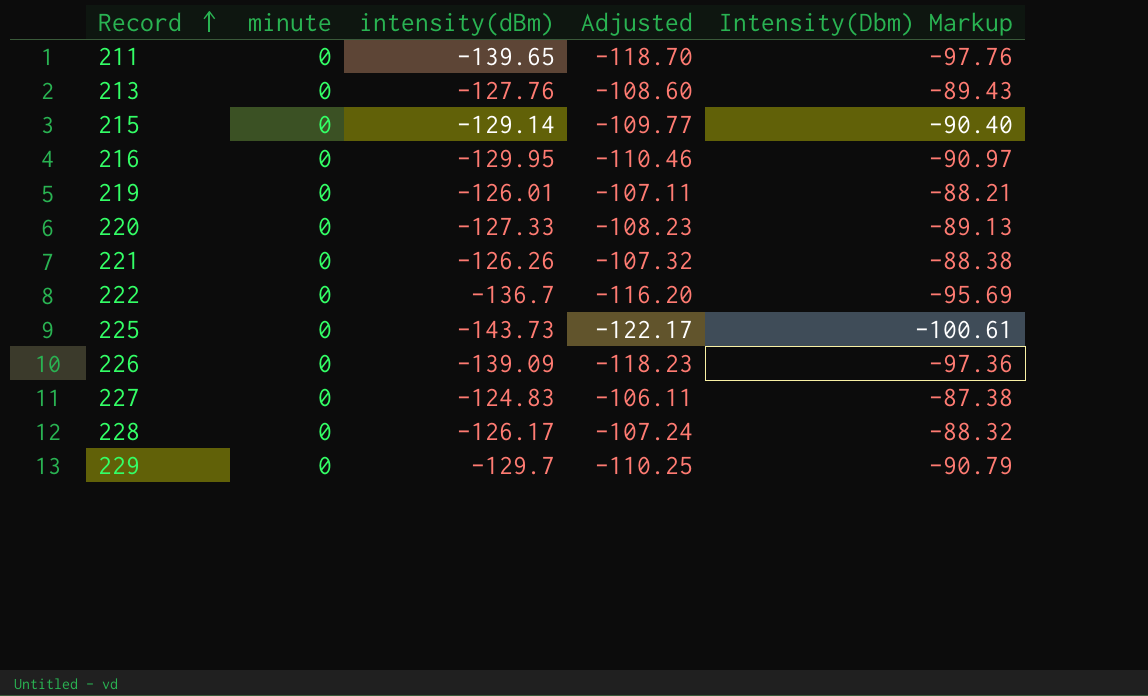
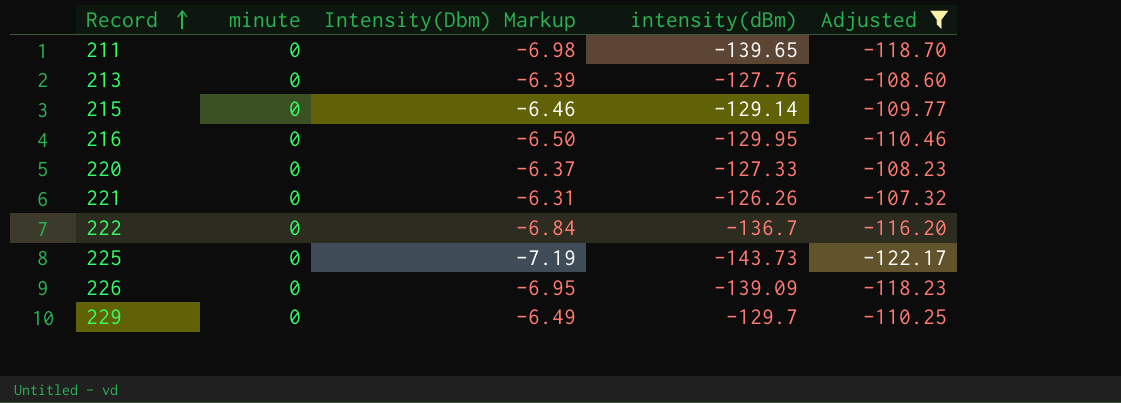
filter: none -> Adjusted <= -107.32
column Intensity(Dbm) Markup | formula: [intensity(dBm)] * 0.7 -> [intensity(dBm)] * 0.05
column Intensity(Dbm) Markup | position: 5 -> 3

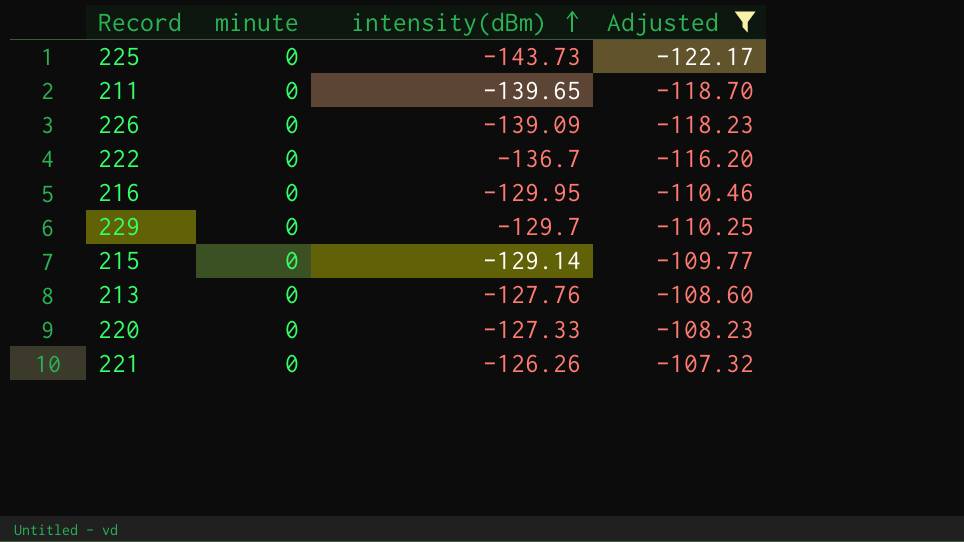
row order: Record ascending -> intensity(dBm) ascending
column Intensity(Dbm) Markup | formula: [intensity(dBm)] * 0.05 -> none

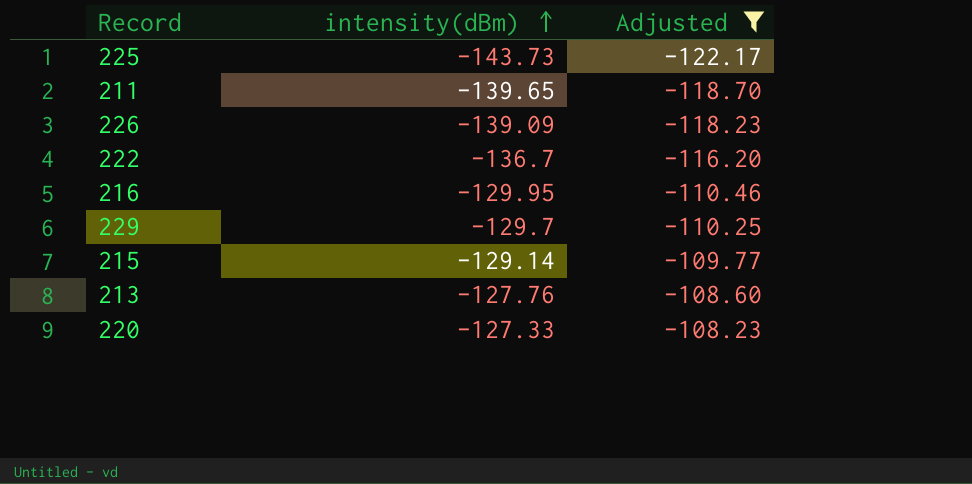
column minute | position: 2 -> none
row 221: 0 | -126.26 | -107.32 -> none

